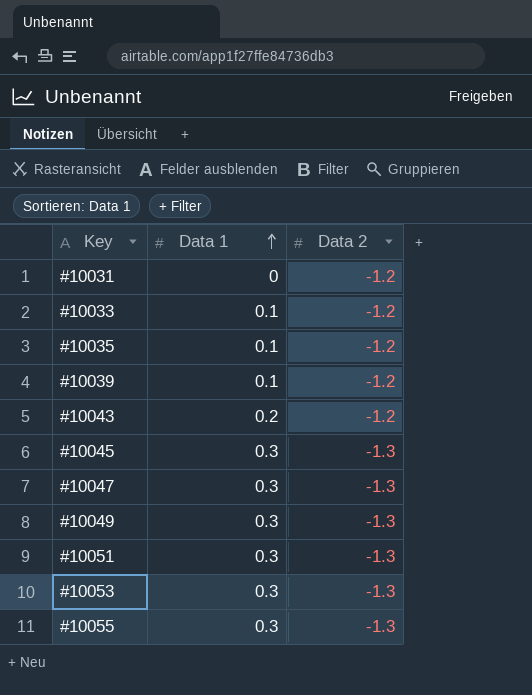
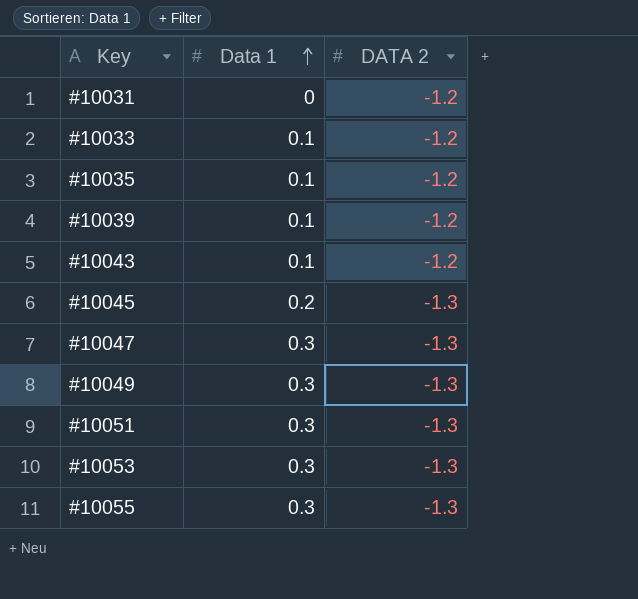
column name: Data 2 -> DATA 2
#10043 | Data 1: 0.2 -> 0.1
#10045 | Data 1: 0.3 -> 0.2

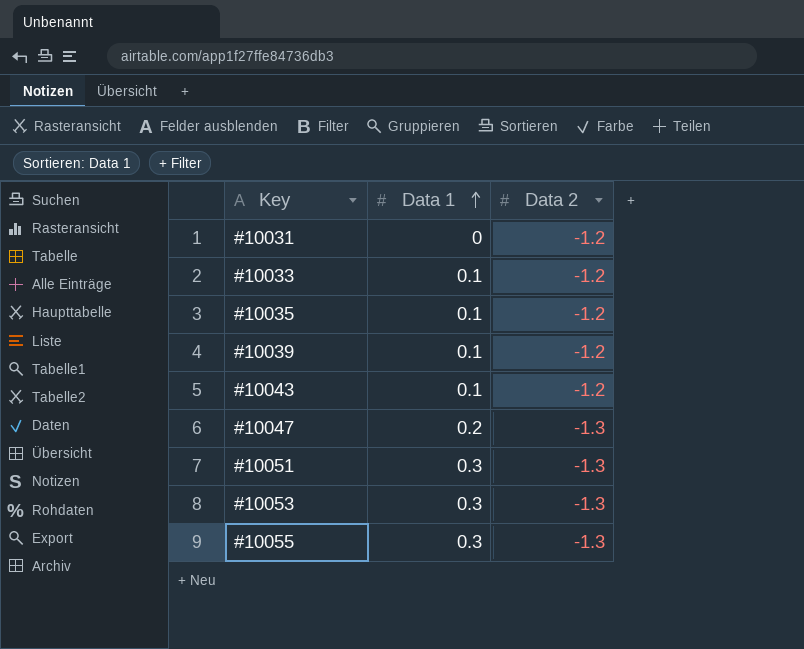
column name: DATA 2 -> Data 2
row #10045: 0.2 | -1.3 -> none
row #10049: 0.3 | -1.3 -> none
#10047 | Data 1: 0.3 -> 0.2

